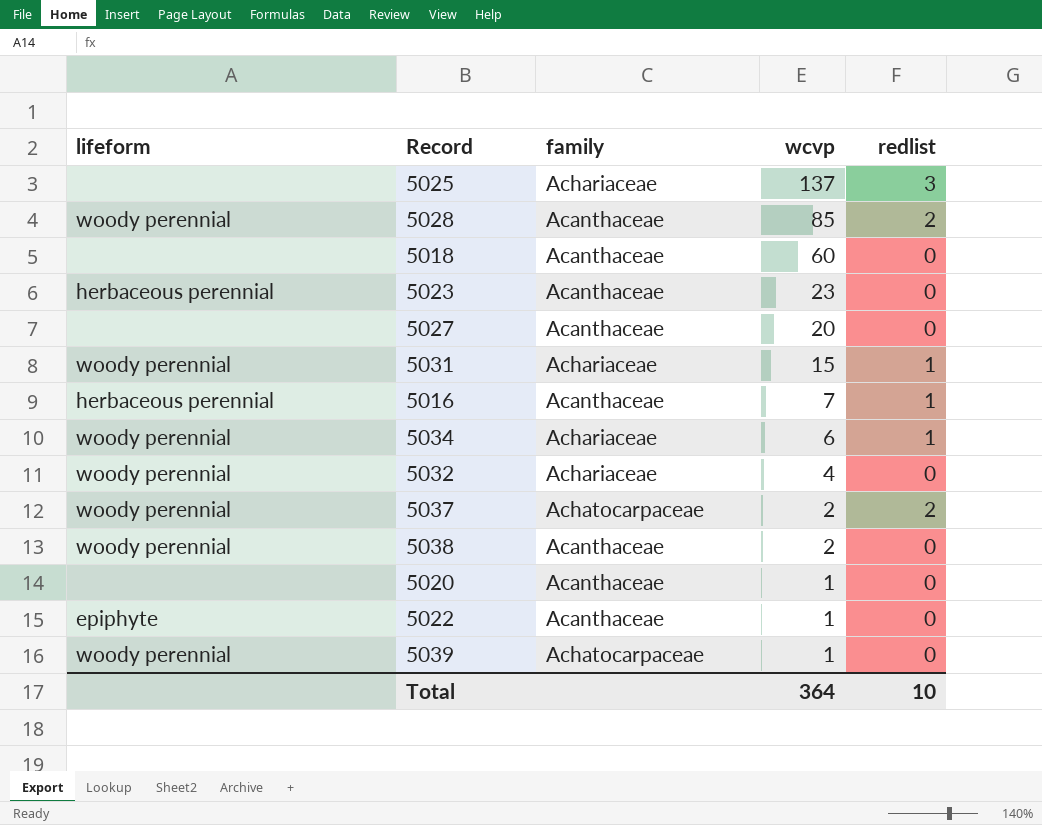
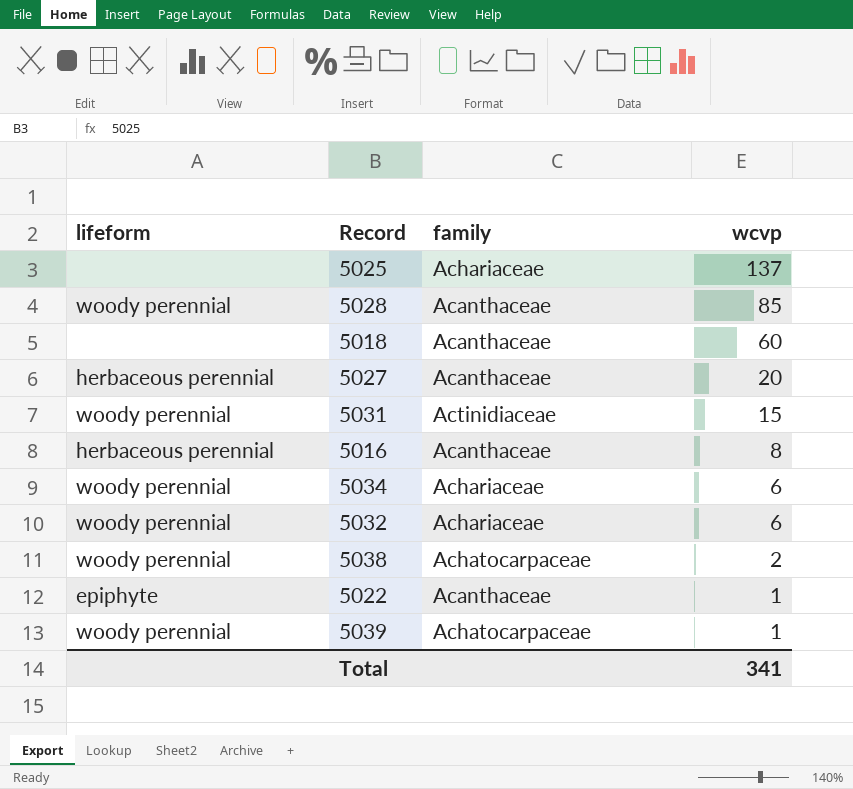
column redlist | position: 5 -> none
row 5023: herbaceous perennial | Acanthaceae | 23 | 0 -> none
row 5037: woody perennial | Achatocarpaceae | 2 | 2 -> none
row 5020: none | Acanthaceae | 1 | 0 -> none
5027 | lifeform: none -> herbaceous perennial
5031 | family: Achariaceae -> Actinidiaceae
5016 | wcvp: 7 -> 8
5032 | wcvp: 4 -> 6
5038 | family: Acanthaceae -> Achatocarpaceae
Total | wcvp: 364 -> 341

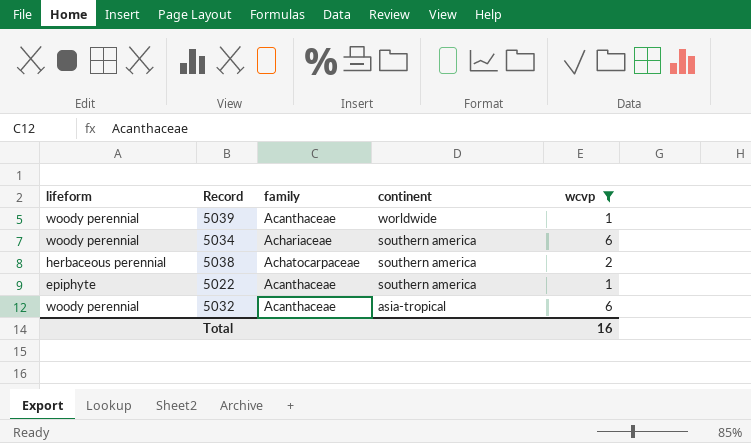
filter: none -> wcvp <= 6
row order: wcvp descending -> continent descending
column continent | position: none -> 4
5039 | family: Achatocarpaceae -> Acanthaceae
5038 | lifeform: woody perennial -> herbaceous perennial
5032 | family: Achariaceae -> Acanthaceae
Total | wcvp: 341 -> 16

